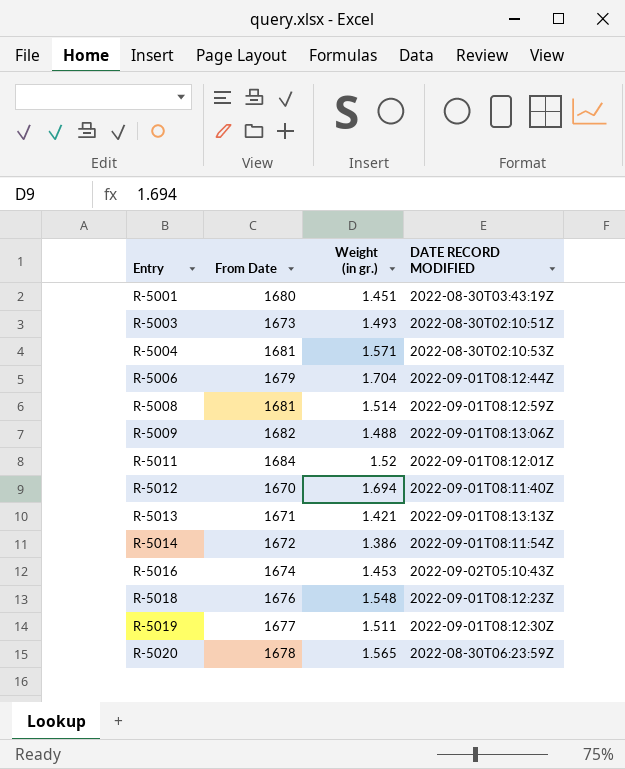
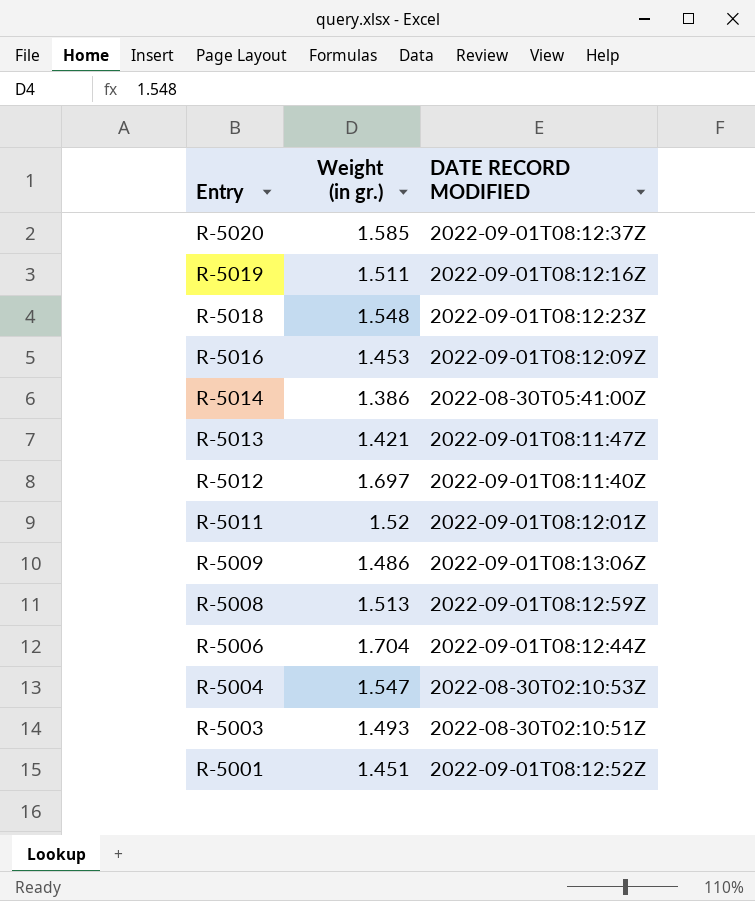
row order: Entry ascending -> Entry descending
column From Date | position: 2 -> none
R-5020 | Weight (in gr.): 1.565 -> 1.585
R-5020 | DATE RECORD MODIFIED: 2022-08-30T06:23:59Z -> 2022-09-01T08:12:37Z
R-5019 | DATE RECORD MODIFIED: 2022-09-01T08:12:30Z -> 2022-09-01T08:12:16Z
R-5016 | DATE RECORD MODIFIED: 2022-09-02T05:10:43Z -> 2022-09-01T08:12:09Z
R-5014 | DATE RECORD MODIFIED: 2022-09-01T08:11:54Z -> 2022-08-30T05:41:00Z
R-5013 | DATE RECORD MODIFIED: 2022-09-01T08:13:13Z -> 2022-09-01T08:11:47Z
R-5012 | Weight (in gr.): 1.694 -> 1.697
R-5009 | Weight (in gr.): 1.488 -> 1.486
R-5008 | Weight (in gr.): 1.514 -> 1.513
R-5004 | Weight (in gr.): 1.571 -> 1.547
R-5001 | DATE RECORD MODIFIED: 2022-08-30T03:43:19Z -> 2022-09-01T08:12:52Z

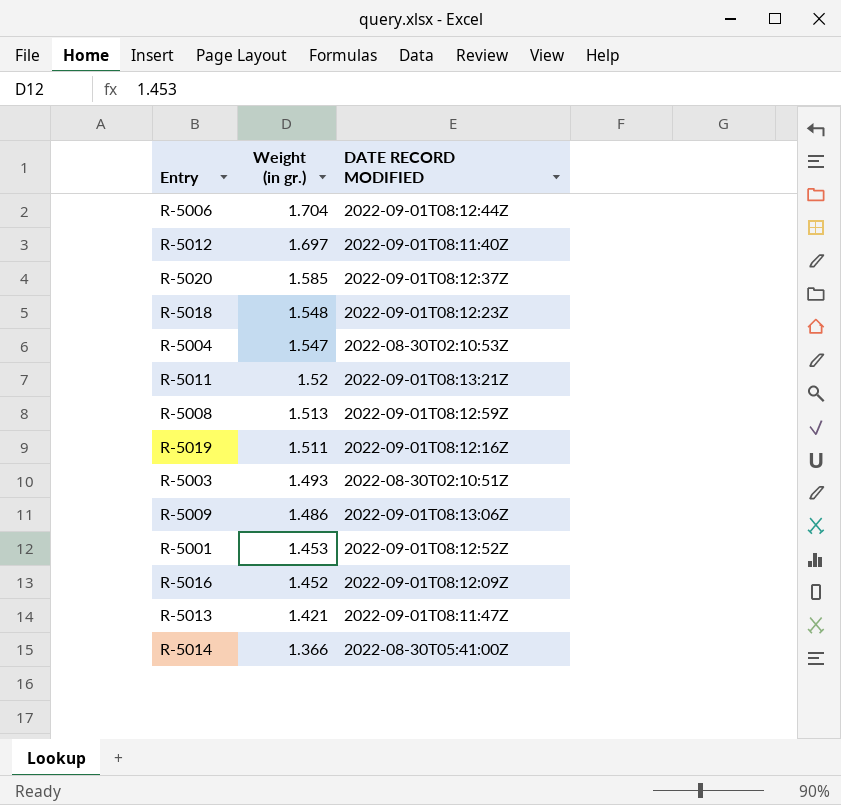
row order: Entry descending -> Weight (in gr.) descending
R-5011 | DATE RECORD MODIFIED: 2022-09-01T08:12:01Z -> 2022-09-01T08:13:21Z
R-5001 | Weight (in gr.): 1.451 -> 1.453
R-5016 | Weight (in gr.): 1.453 -> 1.452
R-5014 | Weight (in gr.): 1.386 -> 1.366

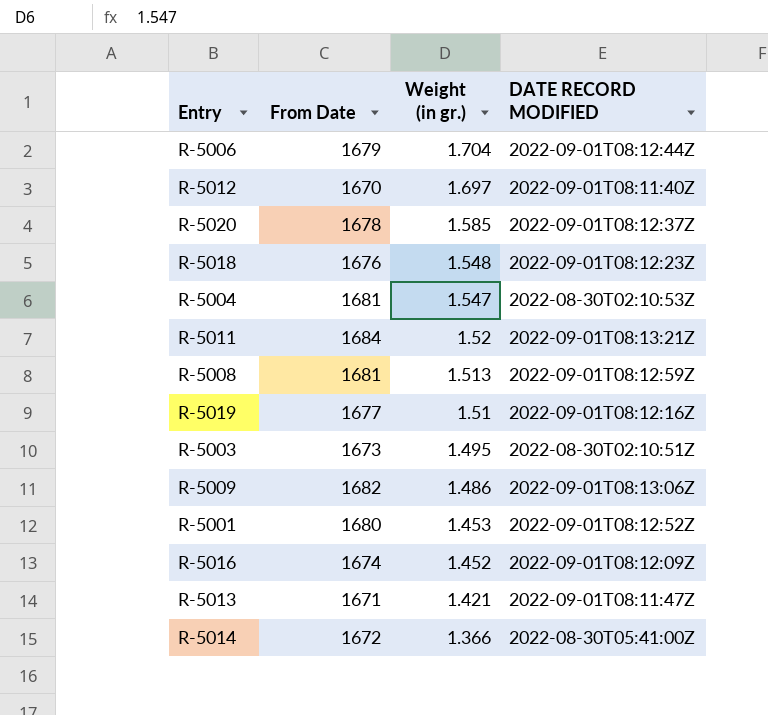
column From Date | position: none -> 2
R-5019 | Weight (in gr.): 1.511 -> 1.51
R-5003 | Weight (in gr.): 1.493 -> 1.495

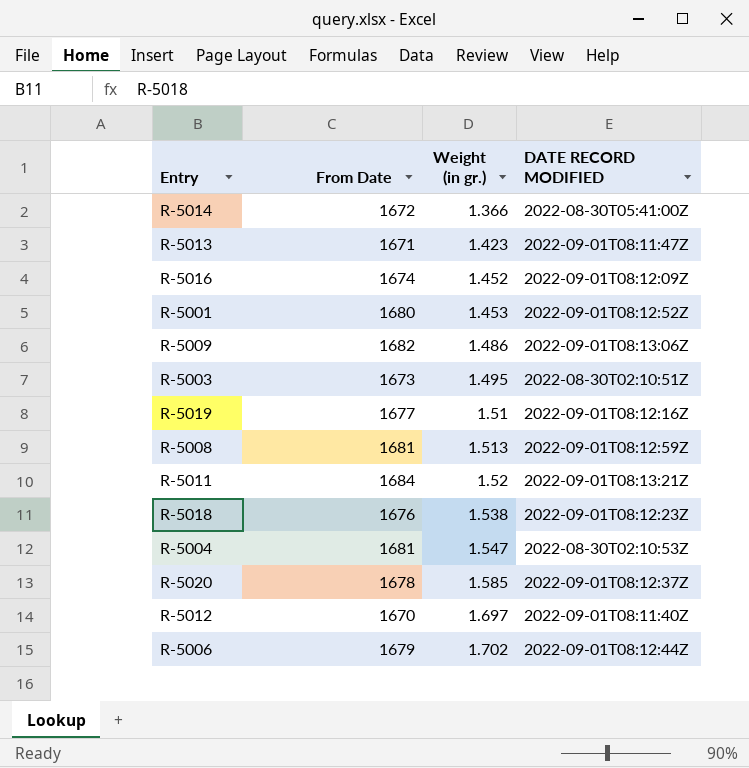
row order: Weight (in gr.) descending -> Weight (in gr.) ascending
R-5013 | Weight (in gr.): 1.421 -> 1.423
R-5018 | Weight (in gr.): 1.548 -> 1.538
R-5006 | Weight (in gr.): 1.704 -> 1.702

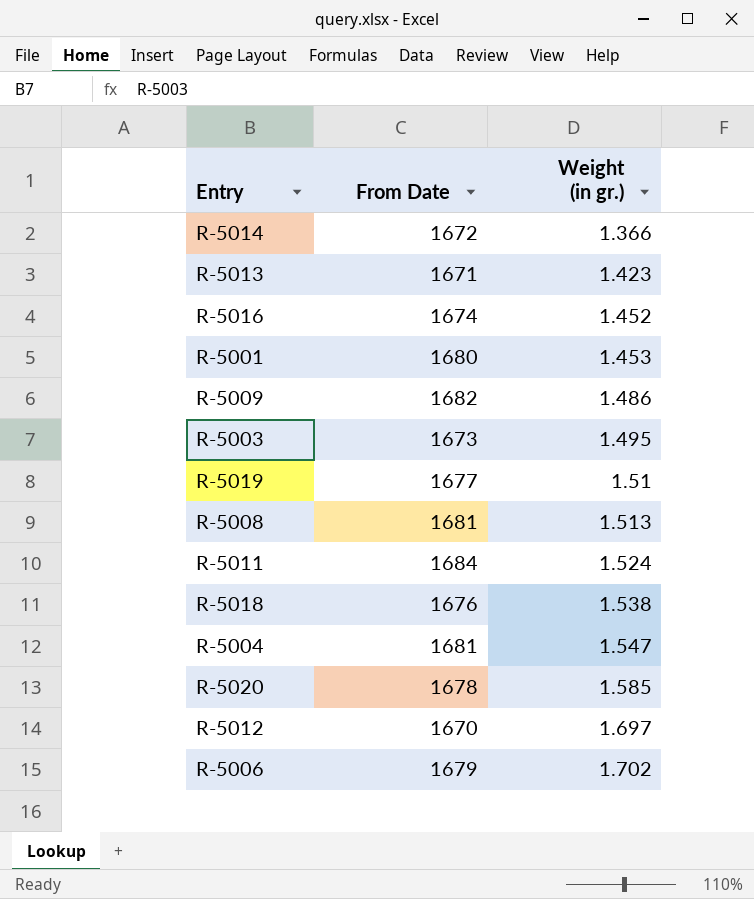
column DATE RECORD MODIFIED | position: 4 -> none
R-5011 | Weight (in gr.): 1.52 -> 1.524

